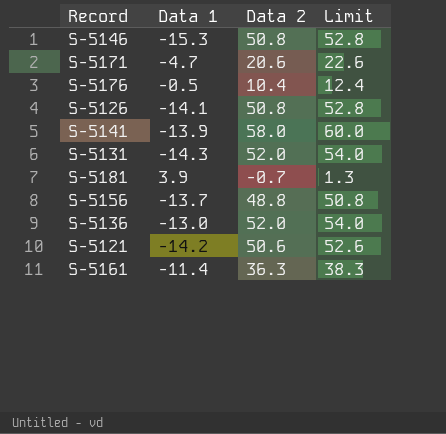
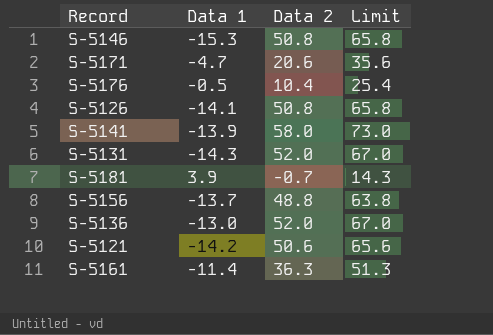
column Limit | formula: [Data 2] + 2 -> [Data 2] + 15

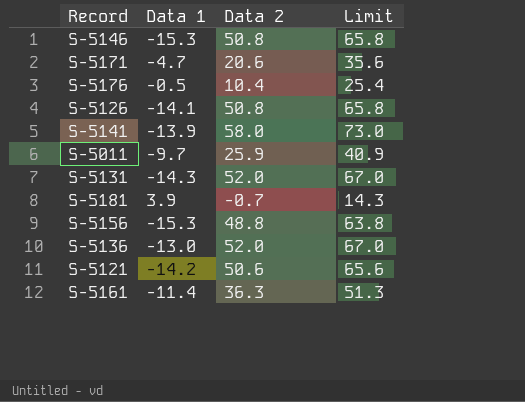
row S-5011: none -> -9.7 | 25.9 | 40.9
S-5156 | Data 1: -13.7 -> -15.3

